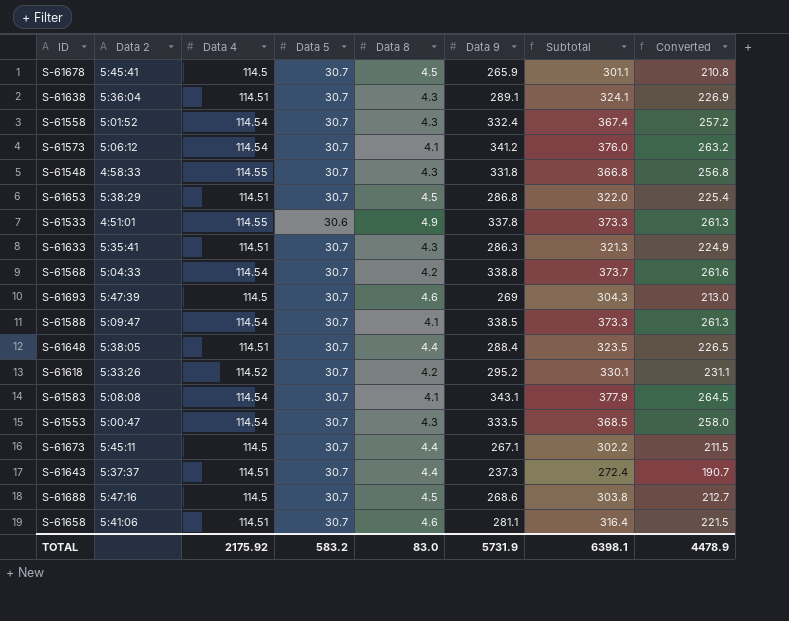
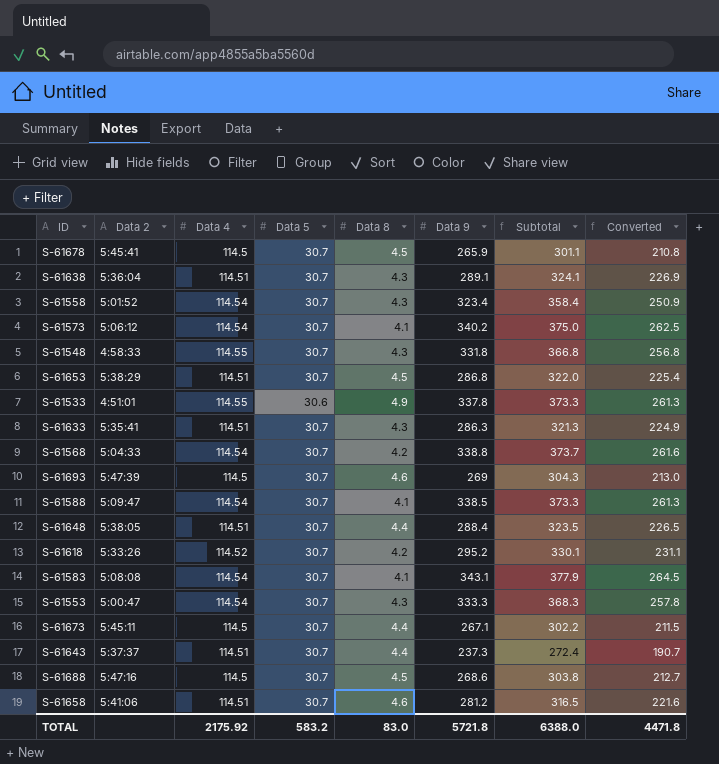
S-61558 | Data 9: 332.4 -> 323.4
S-61558 | Subtotal: 367.4 -> 358.4
S-61558 | Converted: 257.2 -> 250.9
S-61573 | Data 9: 341.2 -> 340.2
S-61573 | Subtotal: 376.0 -> 375.0
S-61573 | Converted: 263.2 -> 262.5
S-61553 | Data 9: 333.5 -> 333.3
S-61553 | Subtotal: 368.5 -> 368.3
S-61553 | Converted: 258.0 -> 257.8
S-61658 | Data 9: 281.1 -> 281.2
S-61658 | Subtotal: 316.4 -> 316.5
S-61658 | Converted: 221.5 -> 221.6
TOTAL | Data 9: 5731.9 -> 5721.8
TOTAL | Subtotal: 6398.1 -> 6388.0
TOTAL | Converted: 4478.9 -> 4471.8

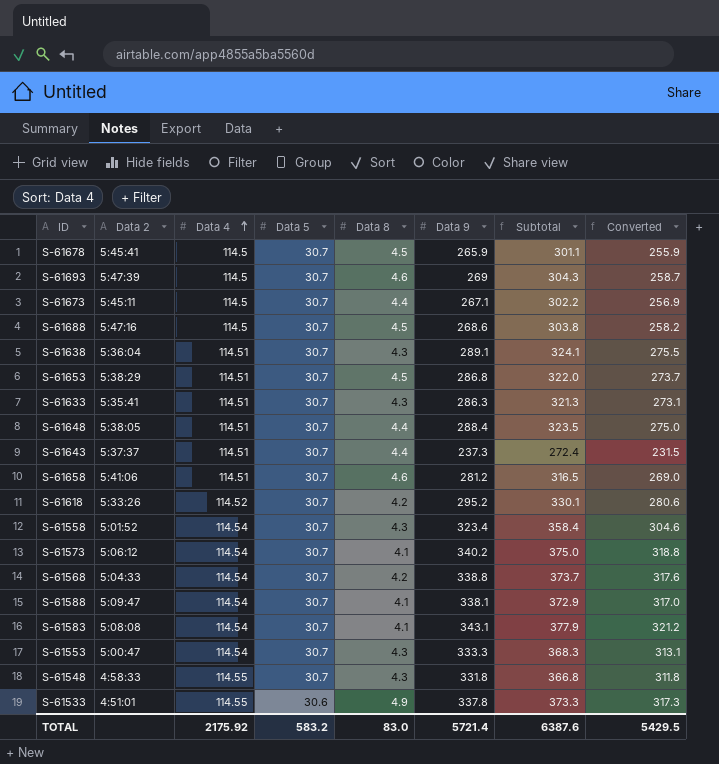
row order: none -> Data 4 ascending
column Converted | formula: [Subtotal] * 0.7 -> [Subtotal] * 0.85
S-61588 | Data 9: 338.5 -> 338.1
S-61588 | Subtotal: 373.3 -> 372.9
TOTAL | Data 9: 5721.8 -> 5721.4
TOTAL | Subtotal: 6388.0 -> 6387.6
TOTAL | Converted: 4471.8 -> 5429.5

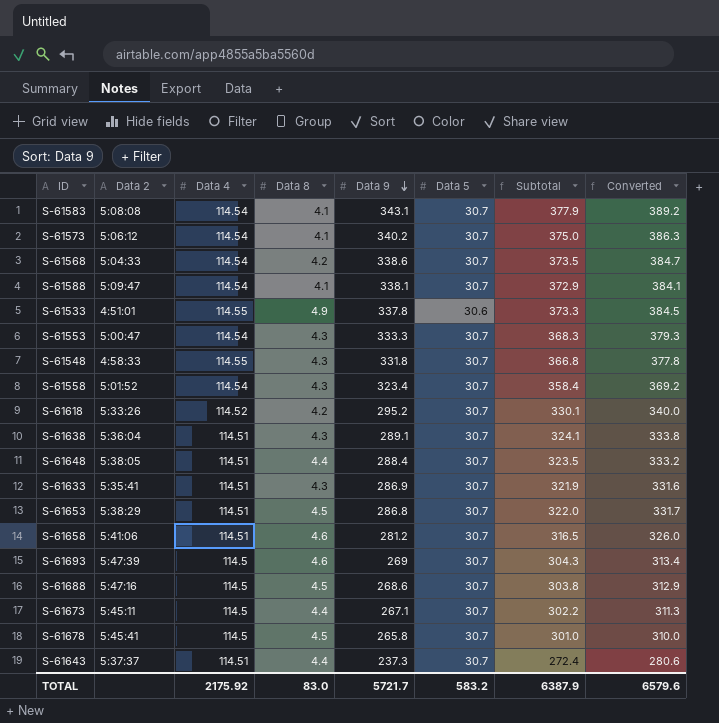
row order: Data 4 ascending -> Data 9 descending
column Data 5 | position: 4 -> 6
column Converted | formula: [Subtotal] * 0.85 -> [Subtotal] * 1.03
S-61568 | Data 9: 338.8 -> 338.6
S-61568 | Subtotal: 373.7 -> 373.5
S-61633 | Data 9: 286.3 -> 286.9
S-61633 | Subtotal: 321.3 -> 321.9
S-61678 | Data 9: 265.9 -> 265.8
S-61678 | Subtotal: 301.1 -> 301.0
TOTAL | Data 9: 5721.4 -> 5721.7
TOTAL | Subtotal: 6387.6 -> 6387.9
TOTAL | Converted: 5429.5 -> 6579.6

